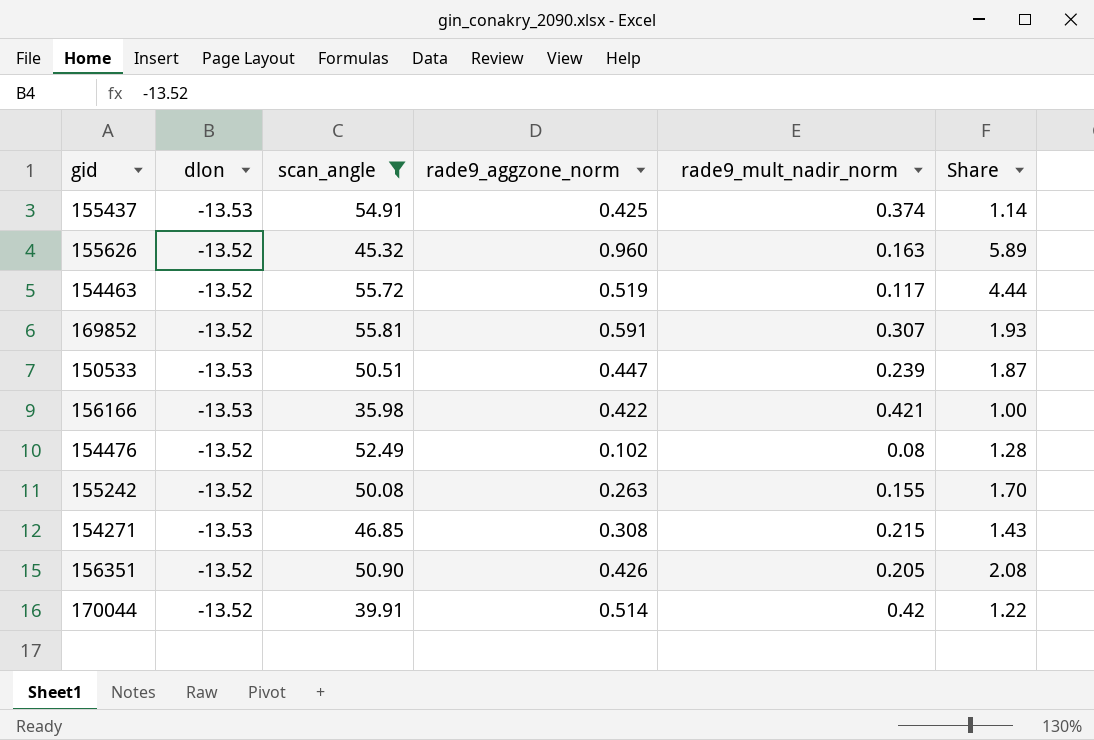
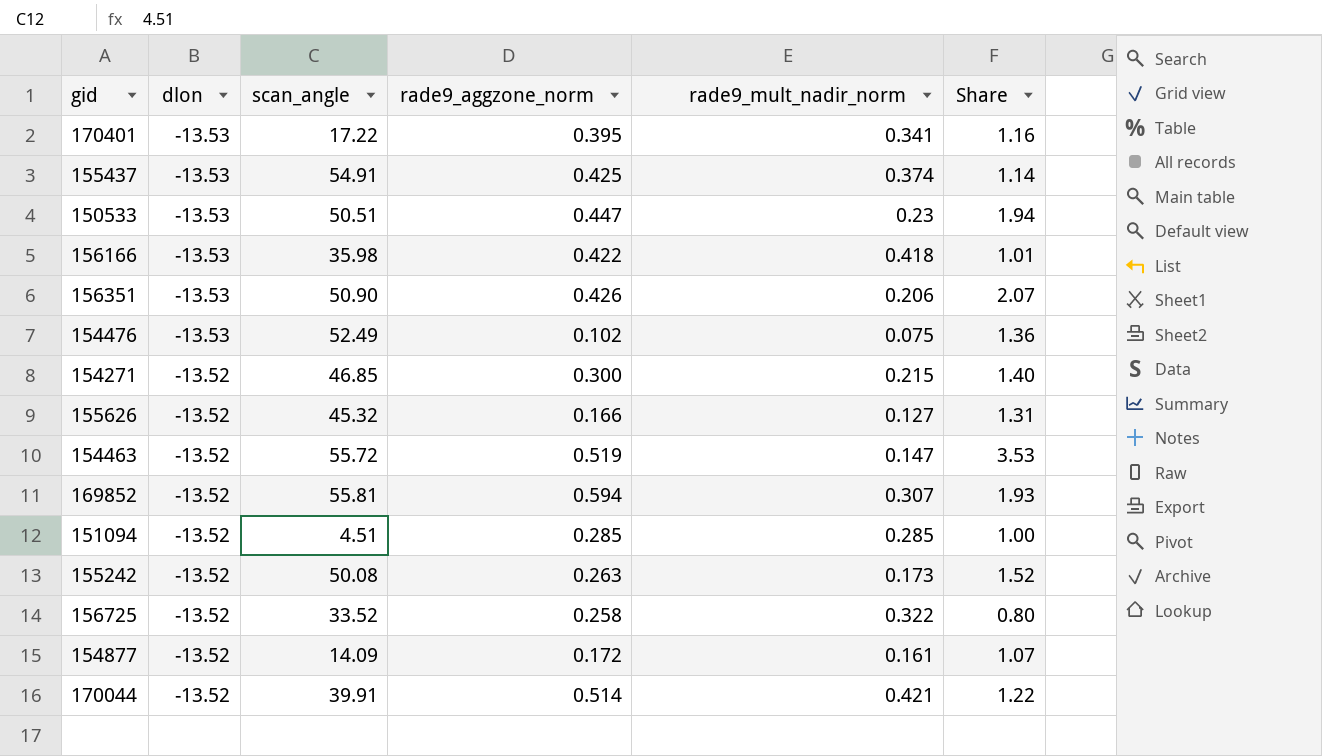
filter: scan_angle >= 35.98 -> none
row order: none -> dlon ascending
150533 | rade9_mult_nadir_norm: 0.239 -> 0.23
150533 | Share: 1.87 -> 1.94
156166 | rade9_mult_nadir_norm: 0.421 -> 0.418
156166 | Share: 1.00 -> 1.01
156351 | dlon: -13.52 -> -13.53
156351 | rade9_mult_nadir_norm: 0.205 -> 0.206
156351 | Share: 2.08 -> 2.07
154476 | dlon: -13.52 -> -13.53
154476 | rade9_mult_nadir_norm: 0.08 -> 0.075
154476 | Share: 1.28 -> 1.36
154271 | dlon: -13.53 -> -13.52
154271 | rade9_aggzone_norm: 0.308 -> 0.300
154271 | Share: 1.43 -> 1.40
155626 | rade9_aggzone_norm: 0.960 -> 0.166
155626 | rade9_mult_nadir_norm: 0.163 -> 0.127
155626 | Share: 5.89 -> 1.31
154463 | rade9_mult_nadir_norm: 0.117 -> 0.147
154463 | Share: 4.44 -> 3.53
169852 | rade9_aggzone_norm: 0.591 -> 0.594
155242 | rade9_mult_nadir_norm: 0.155 -> 0.173
155242 | Share: 1.70 -> 1.52
170044 | rade9_mult_nadir_norm: 0.42 -> 0.421

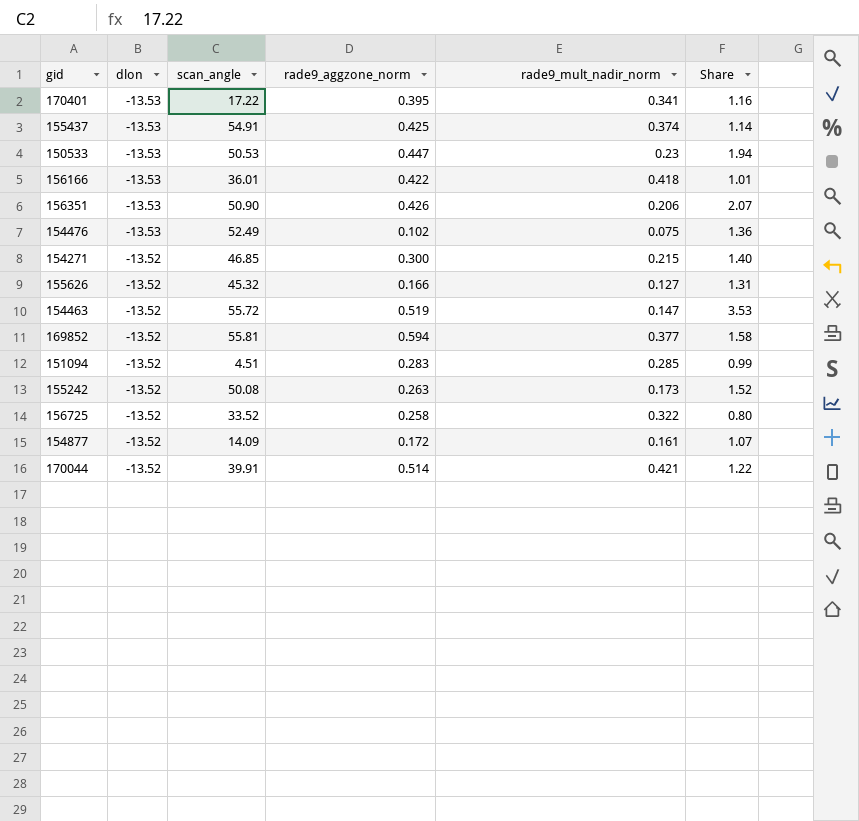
150533 | scan_angle: 50.51 -> 50.53
156166 | scan_angle: 35.98 -> 36.01
169852 | rade9_mult_nadir_norm: 0.307 -> 0.377
169852 | Share: 1.93 -> 1.58
151094 | rade9_aggzone_norm: 0.285 -> 0.283
151094 | Share: 1.00 -> 0.99

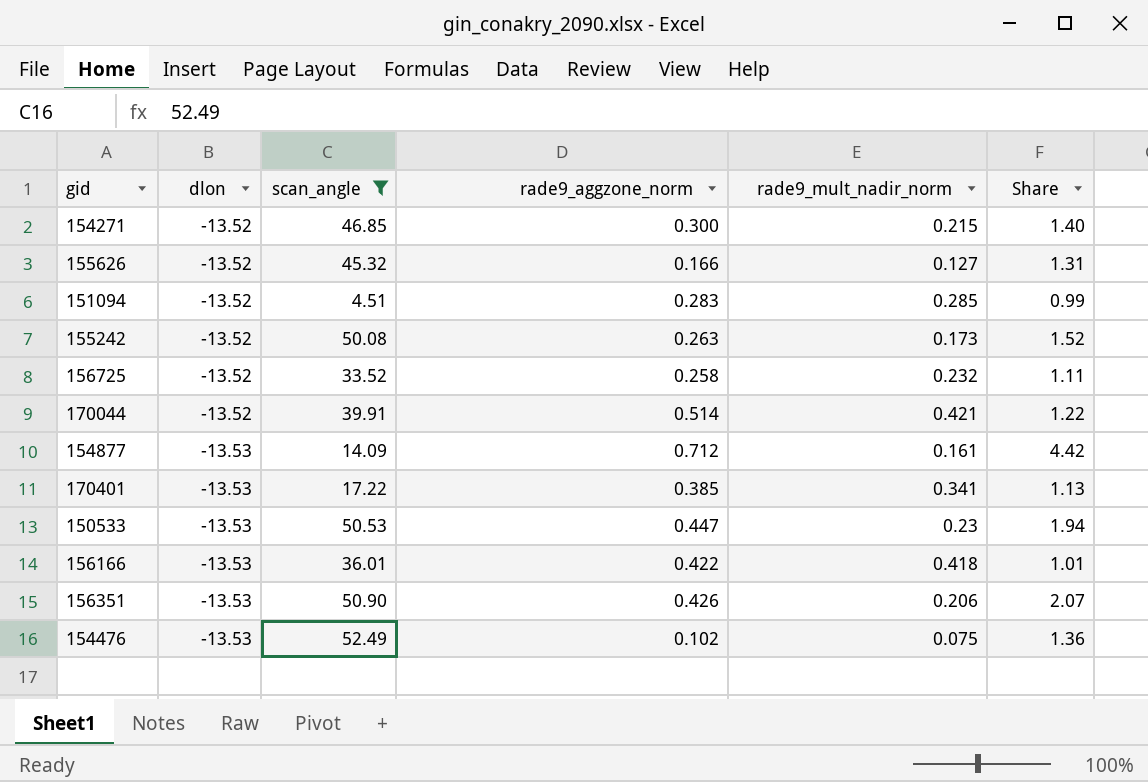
filter: none -> scan_angle <= 52.49
row order: dlon ascending -> dlon descending
156725 | rade9_mult_nadir_norm: 0.322 -> 0.232
156725 | Share: 0.80 -> 1.11
154877 | dlon: -13.52 -> -13.53
154877 | rade9_aggzone_norm: 0.172 -> 0.712
154877 | Share: 1.07 -> 4.42
170401 | rade9_aggzone_norm: 0.395 -> 0.385
170401 | Share: 1.16 -> 1.13

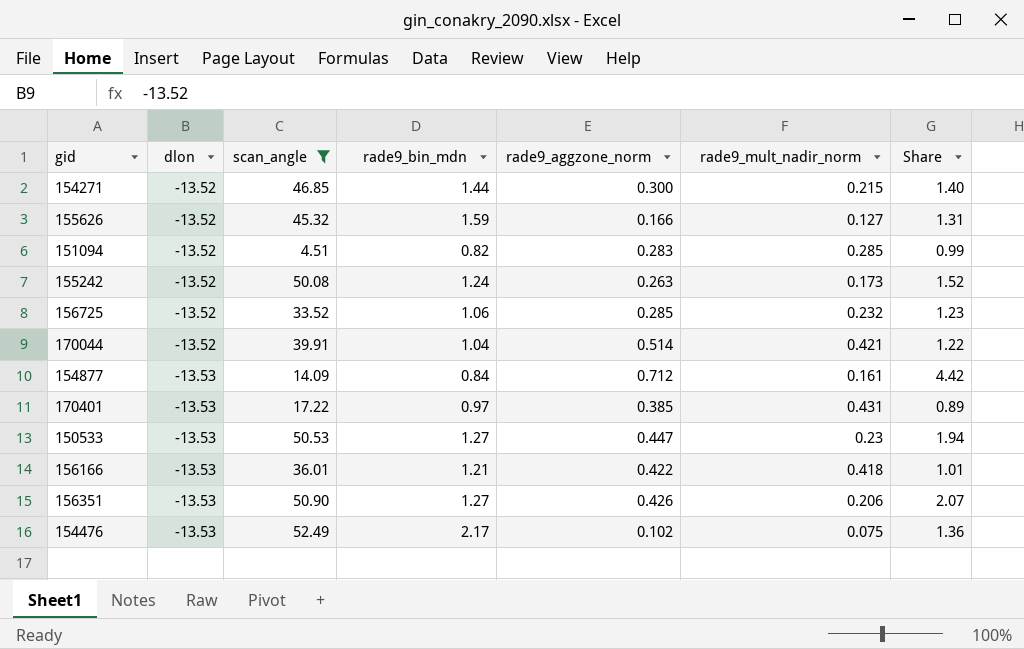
column rade9_bin_mdn | position: none -> 4
156725 | rade9_aggzone_norm: 0.258 -> 0.285
156725 | Share: 1.11 -> 1.23
170401 | rade9_mult_nadir_norm: 0.341 -> 0.431
170401 | Share: 1.13 -> 0.89

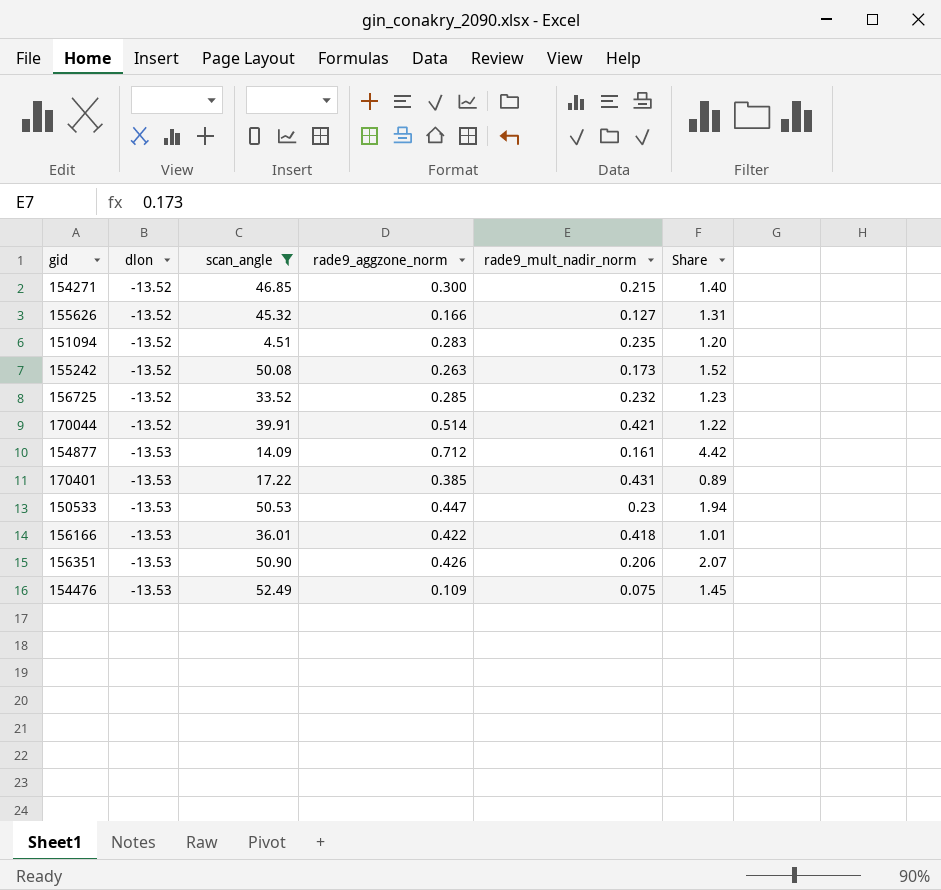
column rade9_bin_mdn | position: 4 -> none
151094 | rade9_mult_nadir_norm: 0.285 -> 0.235
151094 | Share: 0.99 -> 1.20
154476 | rade9_aggzone_norm: 0.102 -> 0.109
154476 | Share: 1.36 -> 1.45

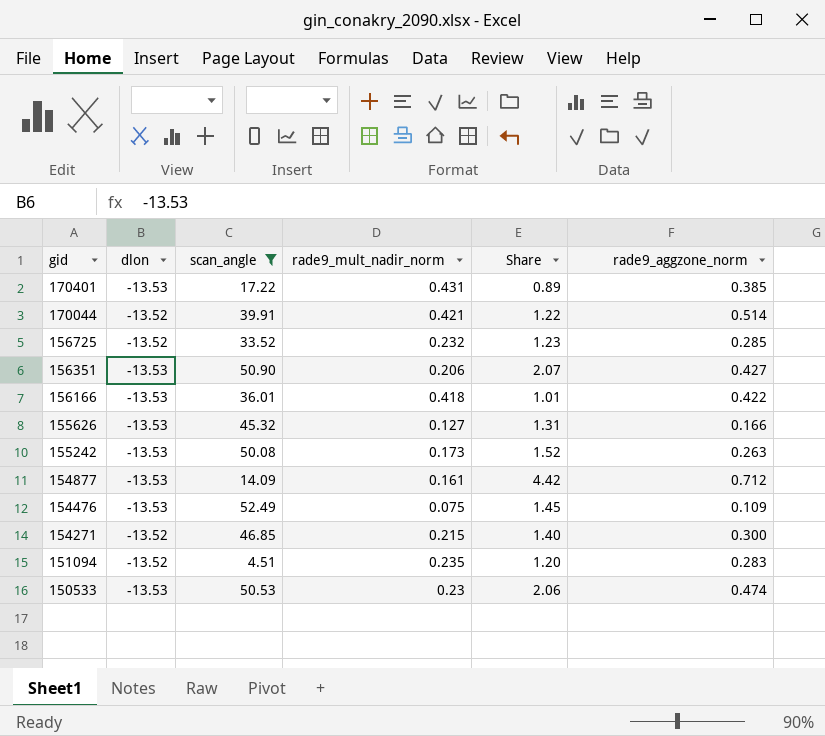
row order: dlon descending -> gid descending
column rade9_aggzone_norm | position: 4 -> 6
156351 | rade9_aggzone_norm: 0.426 -> 0.427
155626 | dlon: -13.52 -> -13.53
155242 | dlon: -13.52 -> -13.53
150533 | Share: 1.94 -> 2.06
150533 | rade9_aggzone_norm: 0.447 -> 0.474

